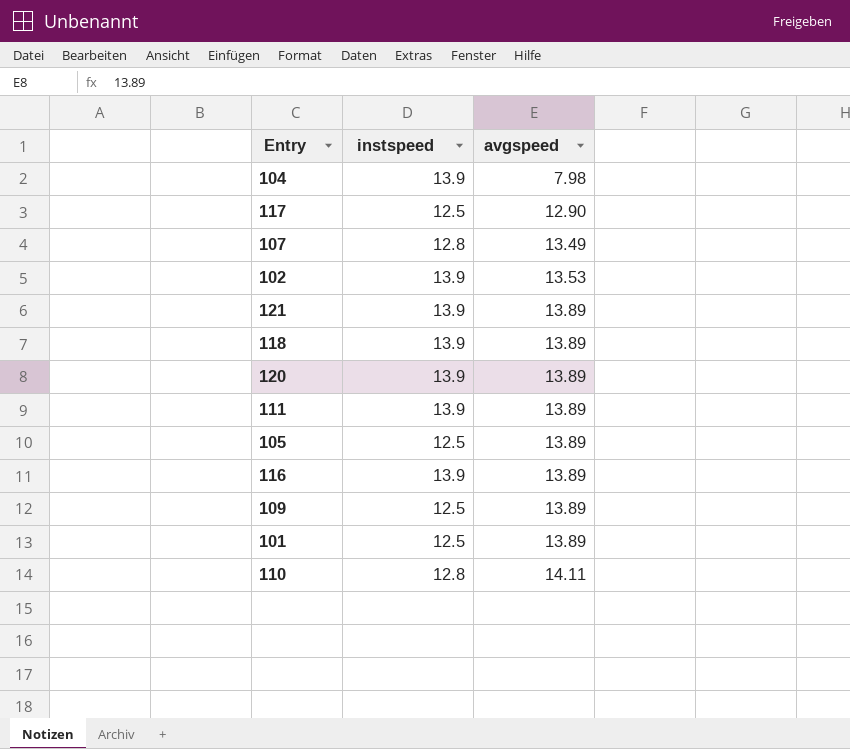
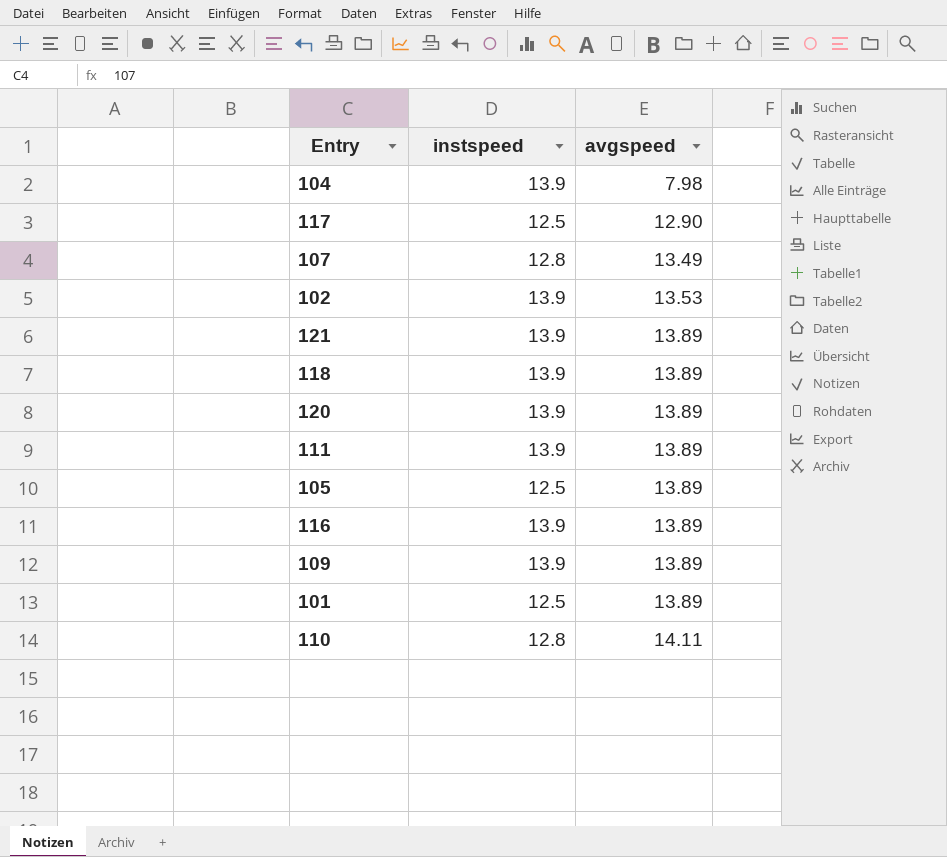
109 | instspeed: 12.5 -> 13.9

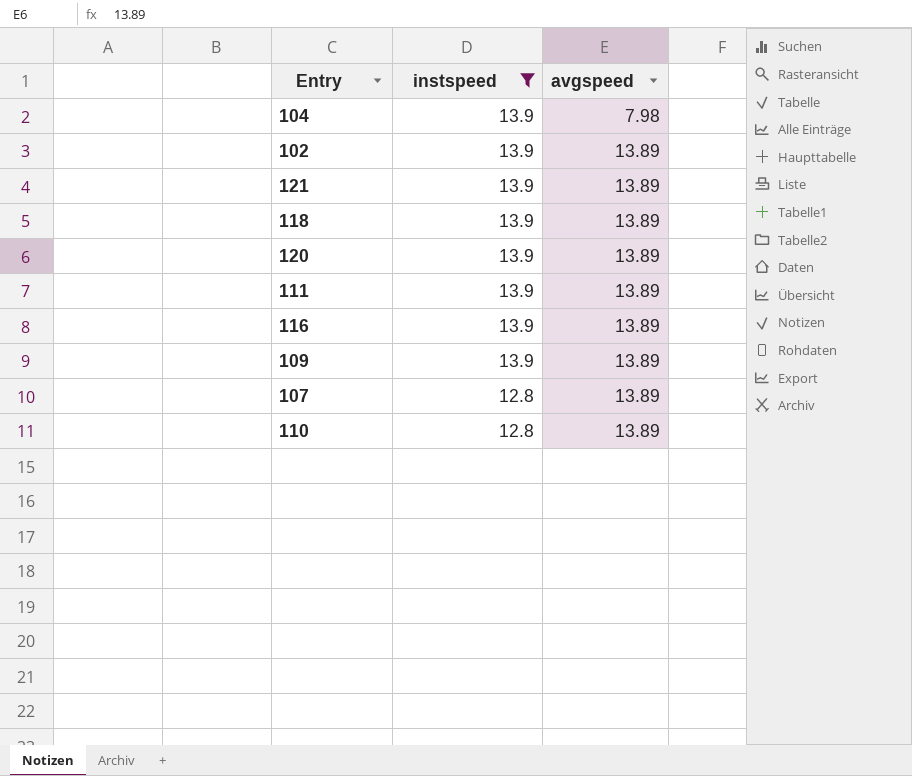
filter: none -> instspeed != 12.5
row order: avgspeed ascending -> instspeed descending
102 | avgspeed: 13.53 -> 13.89
107 | avgspeed: 13.49 -> 13.89
110 | avgspeed: 14.11 -> 13.89

